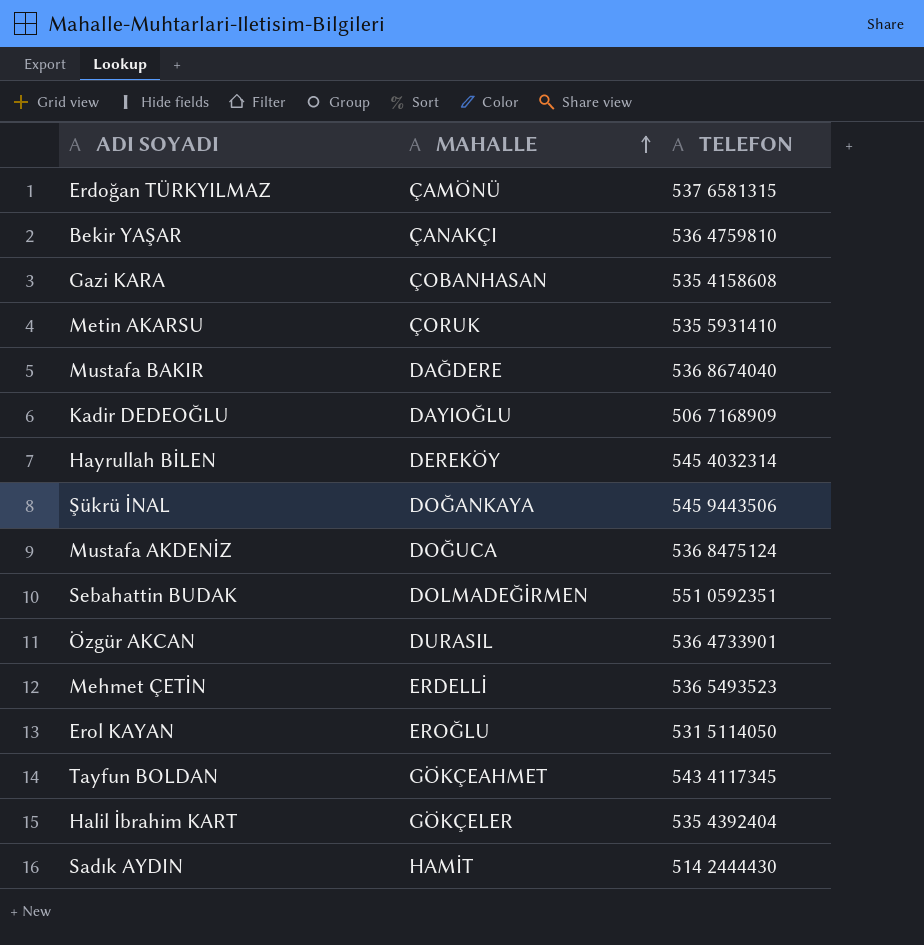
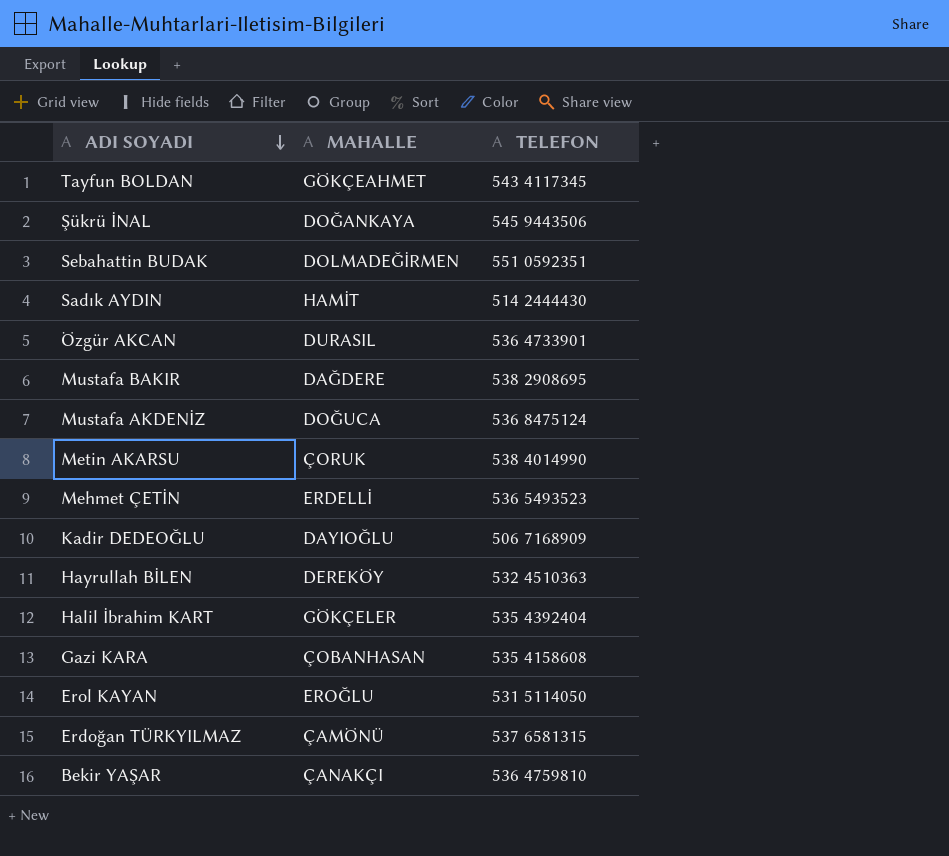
row order: MAHALLE ascending -> ADI SOYADI descending
Mustafa BAKIR | TELEFON: 536 8674040 -> 538 2908695
Metin AKARSU | TELEFON: 535 5931410 -> 538 4014990
Hayrullah BİLEN | TELEFON: 545 4032314 -> 532 4510363

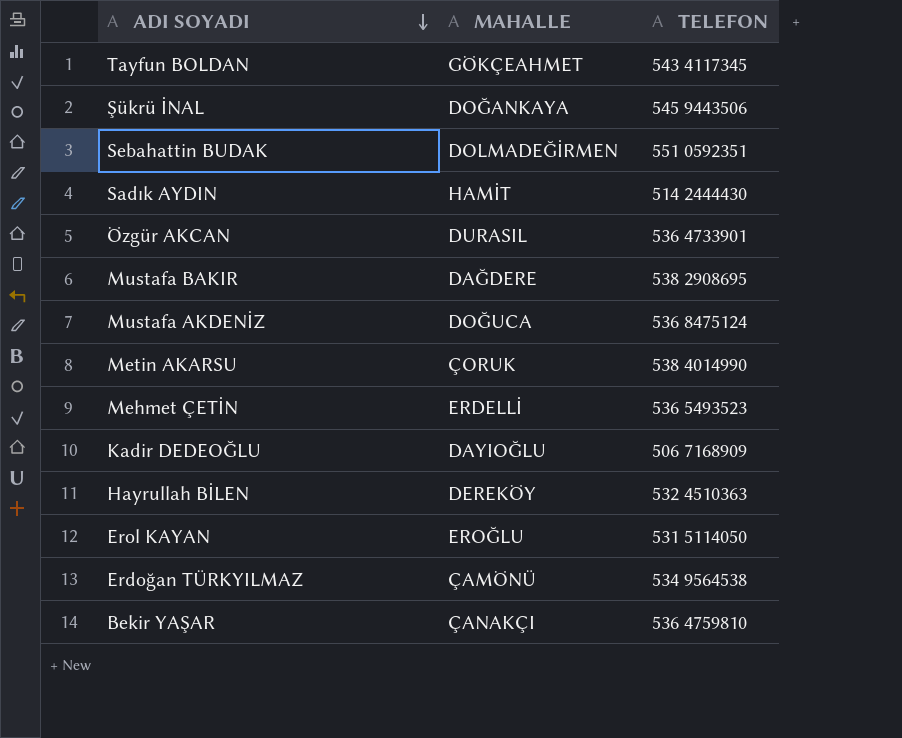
row Halil İbrahim KART: GÖKÇELER | 535 4392404 -> none
row Gazi KARA: ÇOBANHASAN | 535 4158608 -> none
Erdoğan TÜRKYILMAZ | TELEFON: 537 6581315 -> 534 9564538

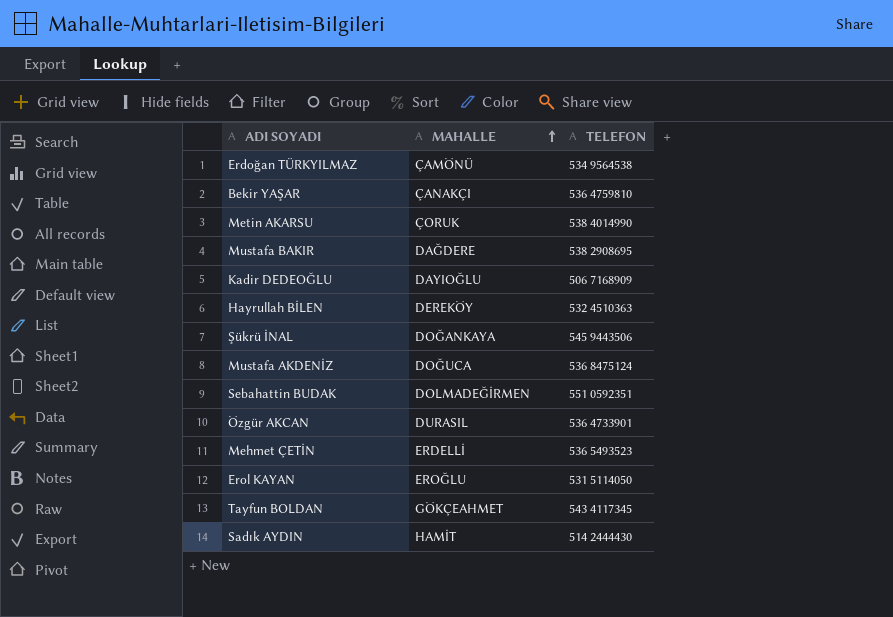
row order: ADI SOYADI descending -> MAHALLE ascending

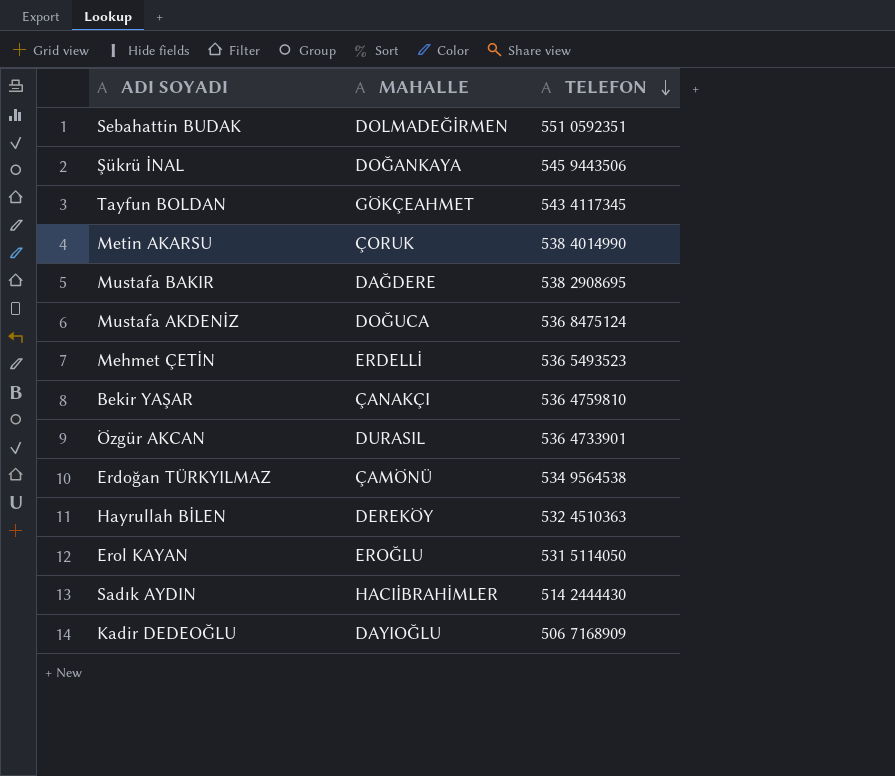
row order: MAHALLE ascending -> TELEFON descending
Sadık AYDIN | MAHALLE: HAMİT -> HACIİBRAHİMLER

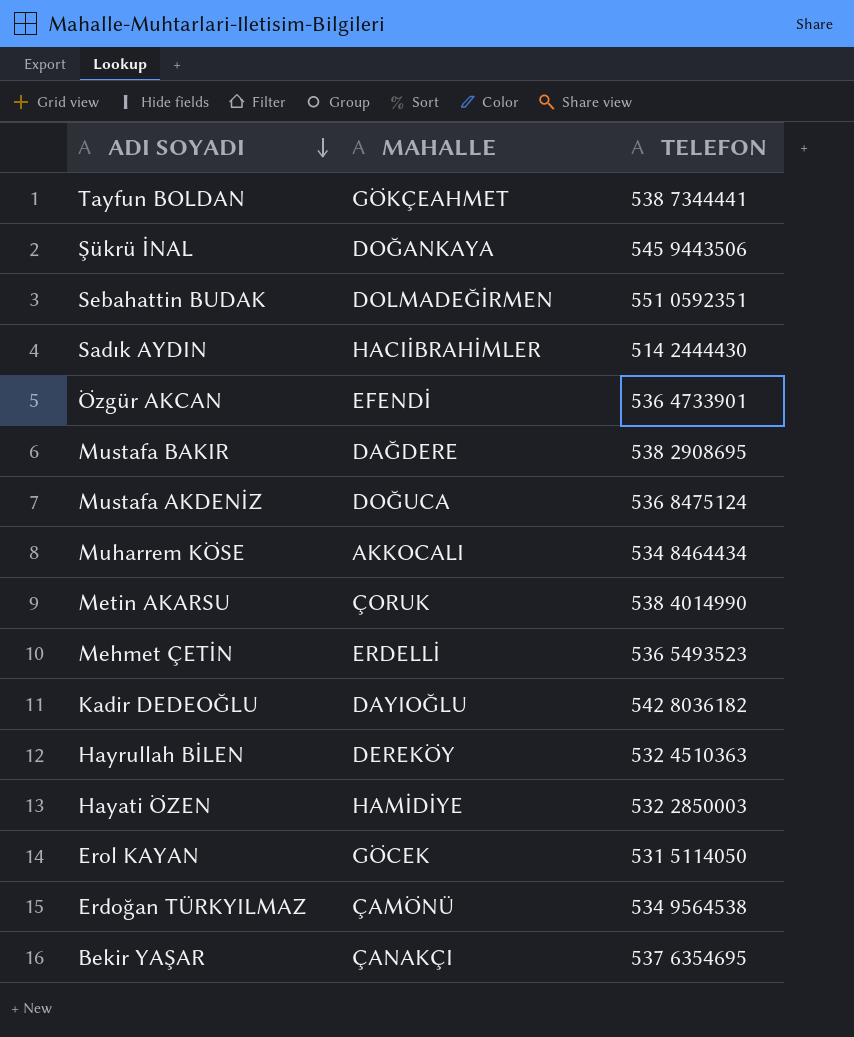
row order: TELEFON descending -> ADI SOYADI descending
Tayfun BOLDAN | TELEFON: 543 4117345 -> 538 7344441
Özgür AKCAN | MAHALLE: DURASIL -> EFENDİ
row Muharrem KÖSE: none -> AKKOCALI | 534 8464434
Kadir DEDEOĞLU | TELEFON: 506 7168909 -> 542 8036182
row Hayati ÖZEN: none -> HAMİDİYE | 532 2850003
Erol KAYAN | MAHALLE: EROĞLU -> GÖCEK
Bekir YAŞAR | TELEFON: 536 4759810 -> 537 6354695

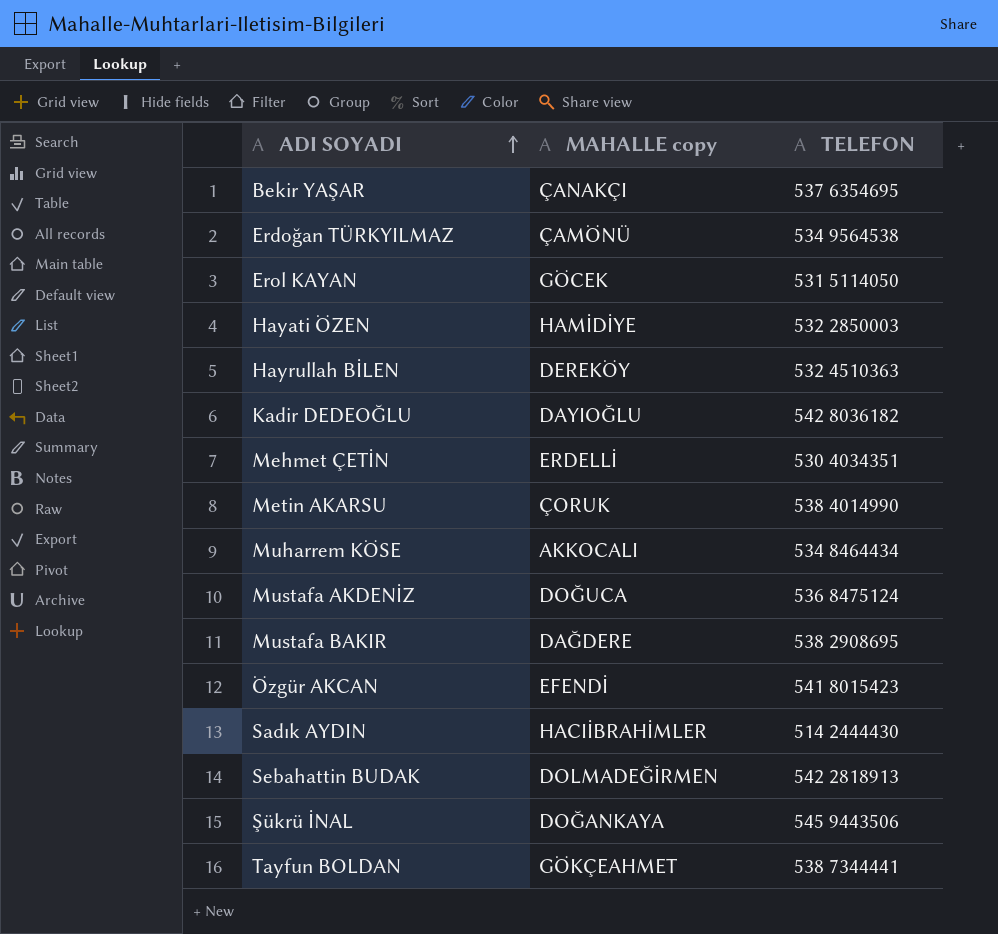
row order: ADI SOYADI descending -> ADI SOYADI ascending
column name: MAHALLE -> MAHALLE copy
Mehmet ÇETİN | TELEFON: 536 5493523 -> 530 4034351
Özgür AKCAN | TELEFON: 536 4733901 -> 541 8015423
Sebahattin BUDAK | TELEFON: 551 0592351 -> 542 2818913

